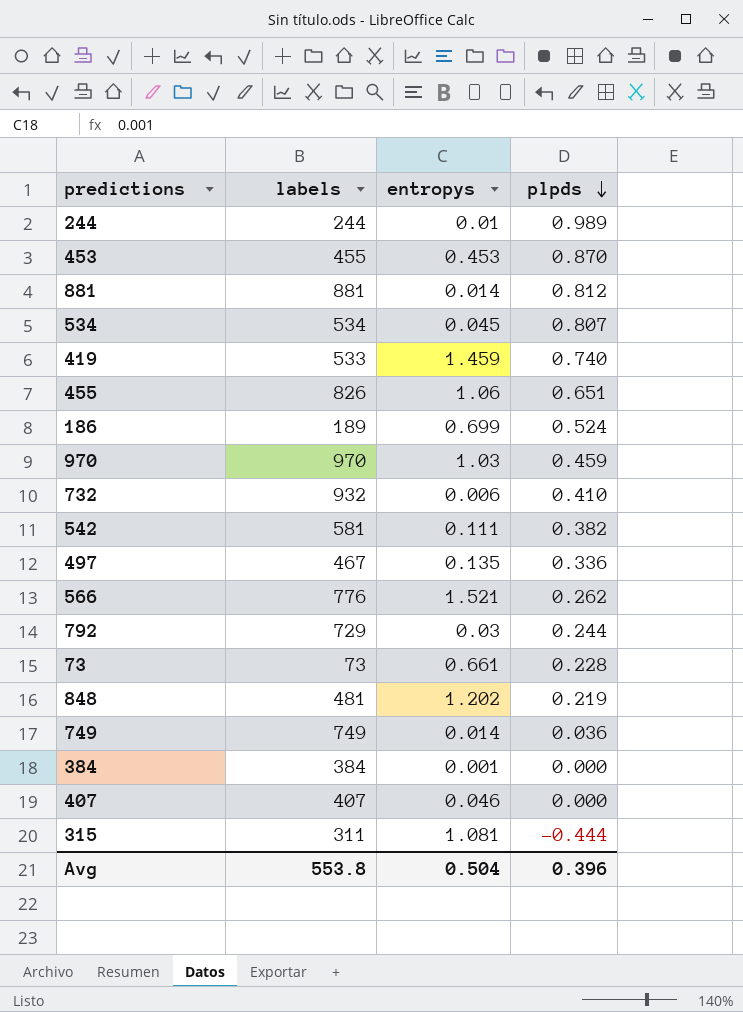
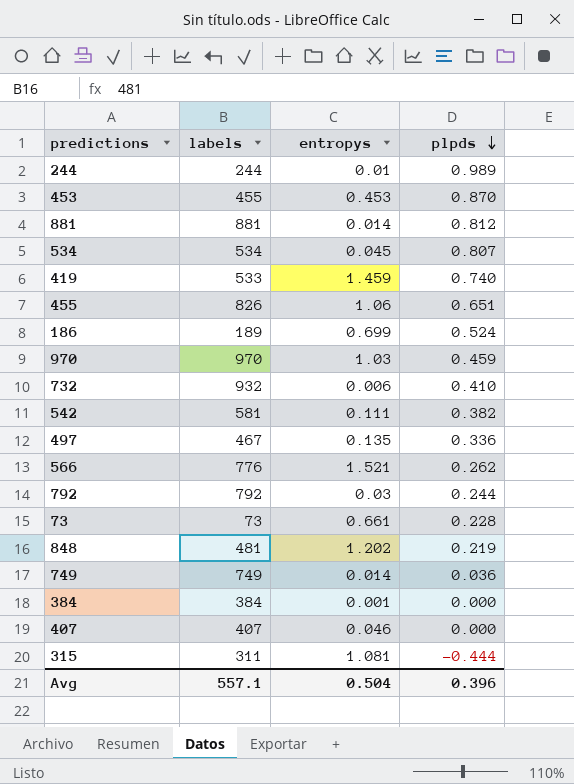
792 | labels: 729 -> 792
Avg | labels: 553.8 -> 557.1

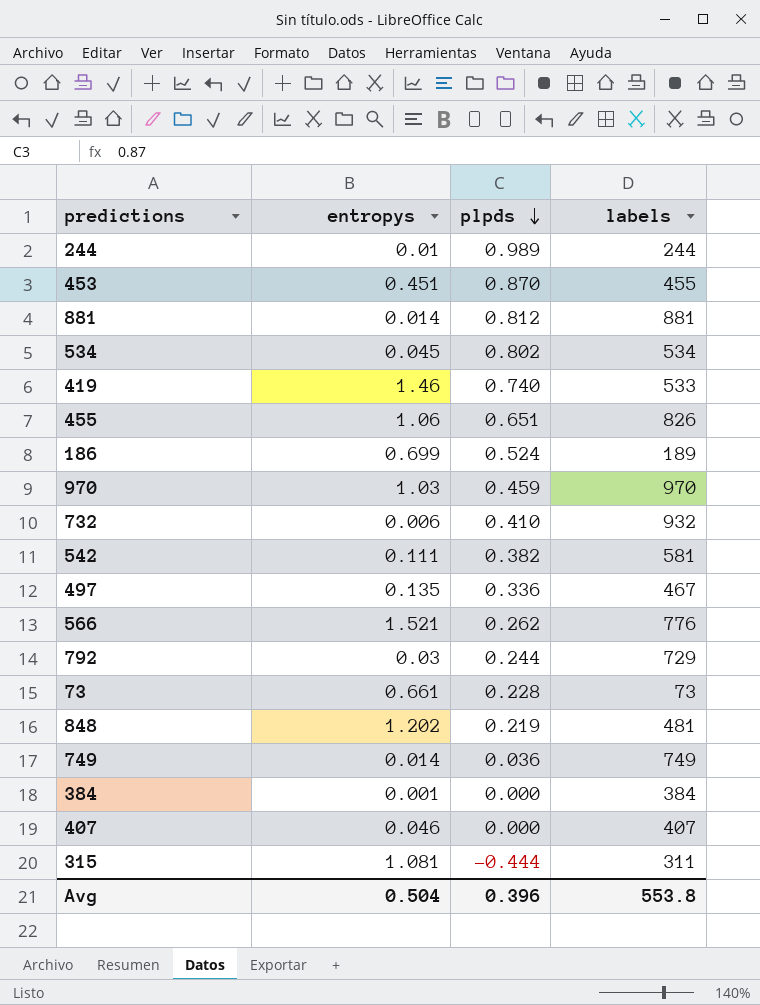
column labels | position: 2 -> 4
453 | entropys: 0.453 -> 0.451
534 | plpds: 0.807 -> 0.802
419 | entropys: 1.459 -> 1.46
792 | labels: 792 -> 729
Avg | labels: 557.1 -> 553.8

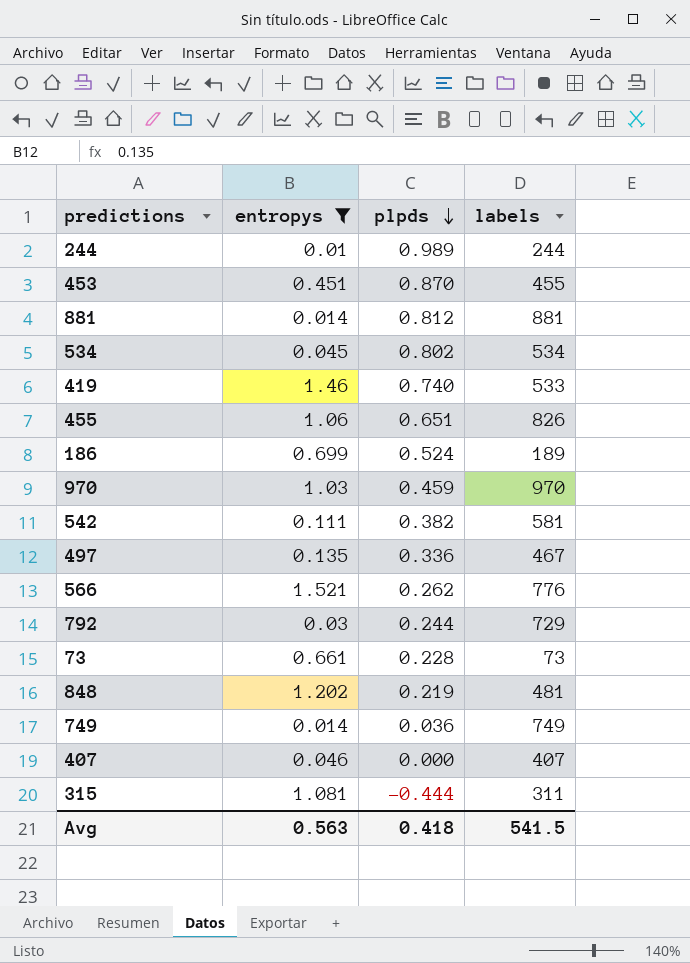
filter: none -> entropys >= 0.01
Avg | entropys: 0.504 -> 0.563
Avg | plpds: 0.396 -> 0.418
Avg | labels: 553.8 -> 541.5

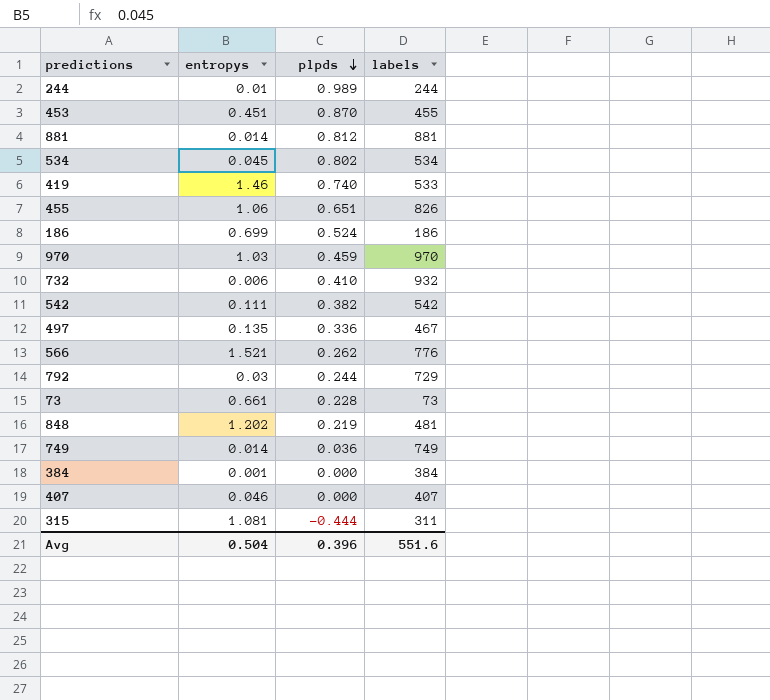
filter: entropys >= 0.01 -> none
186 | labels: 189 -> 186
542 | labels: 581 -> 542
Avg | entropys: 0.563 -> 0.504
Avg | plpds: 0.418 -> 0.396
Avg | labels: 541.5 -> 551.6

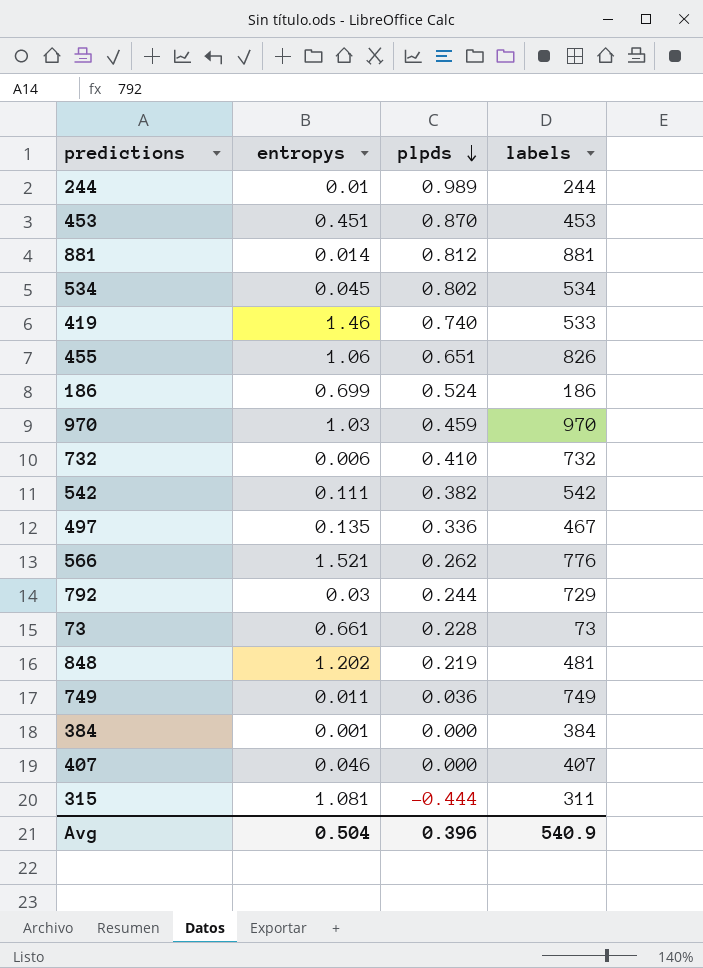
453 | labels: 455 -> 453
732 | labels: 932 -> 732
749 | entropys: 0.014 -> 0.011
Avg | labels: 551.6 -> 540.9

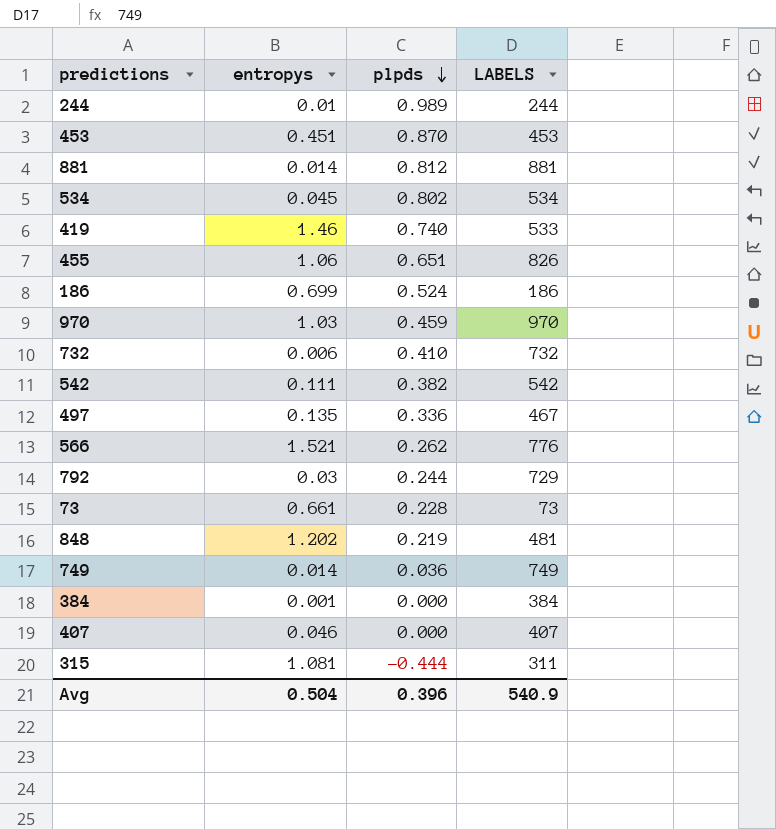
column name: labels -> LABELS
749 | entropys: 0.011 -> 0.014

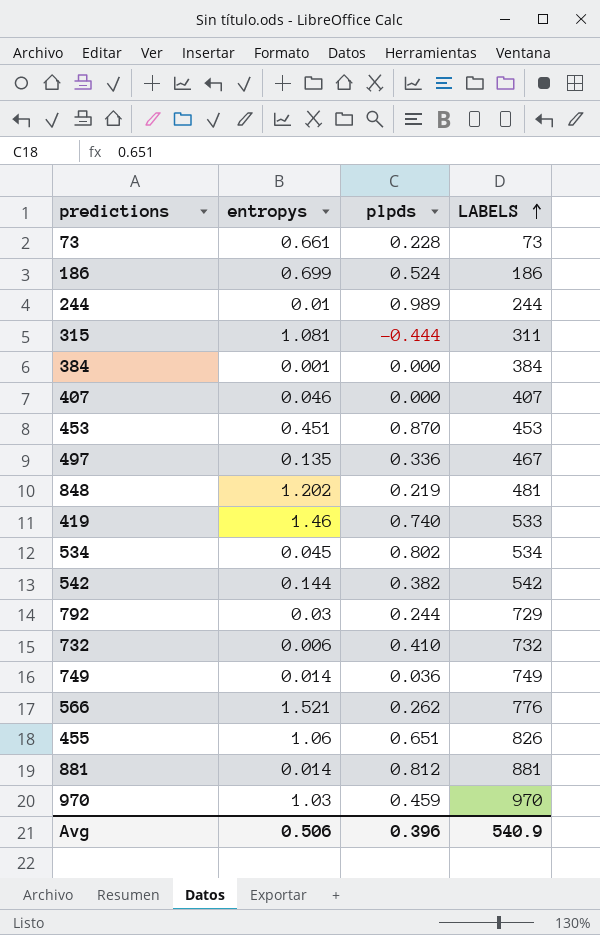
row order: plpds descending -> LABELS ascending
542 | entropys: 0.111 -> 0.144
Avg | entropys: 0.504 -> 0.506

